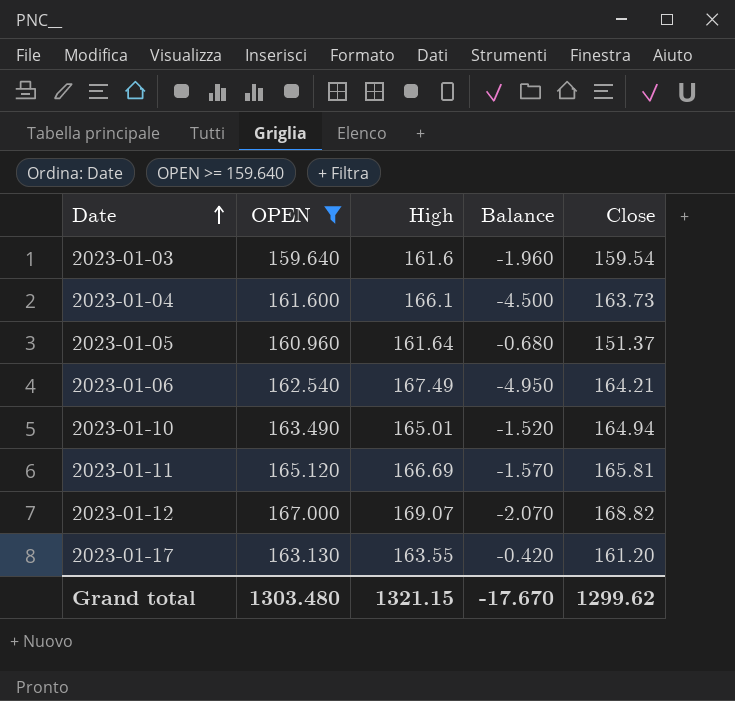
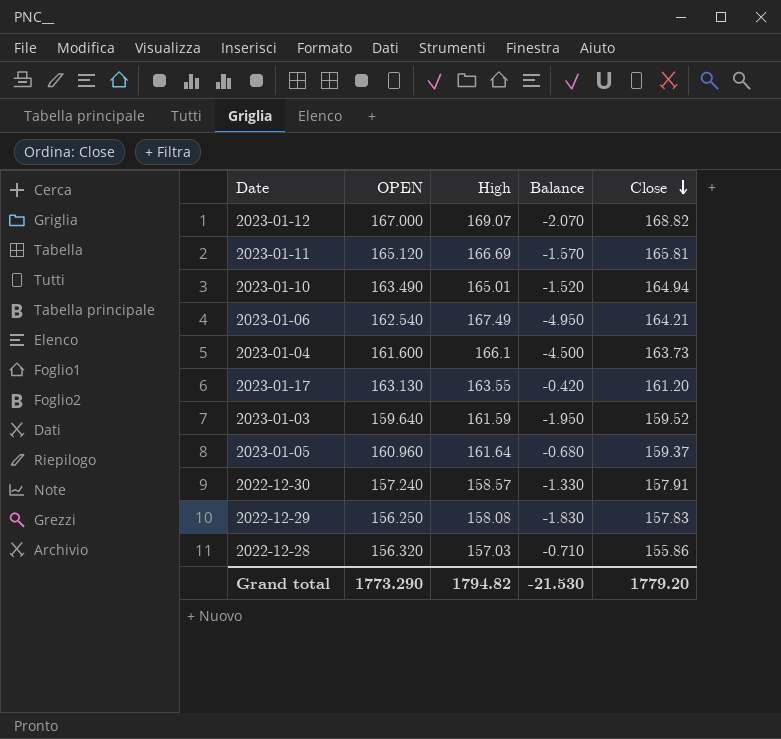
filter: OPEN >= 159.640 -> none
row order: Date ascending -> Close descending
2023-01-03 | High: 161.6 -> 161.59
2023-01-03 | Balance: -1.960 -> -1.950
2023-01-03 | Close: 159.54 -> 159.52
2023-01-05 | Close: 151.37 -> 159.37
Grand total | OPEN: 1303.480 -> 1773.290
Grand total | High: 1321.15 -> 1794.82
Grand total | Balance: -17.670 -> -21.530
Grand total | Close: 1299.62 -> 1779.20

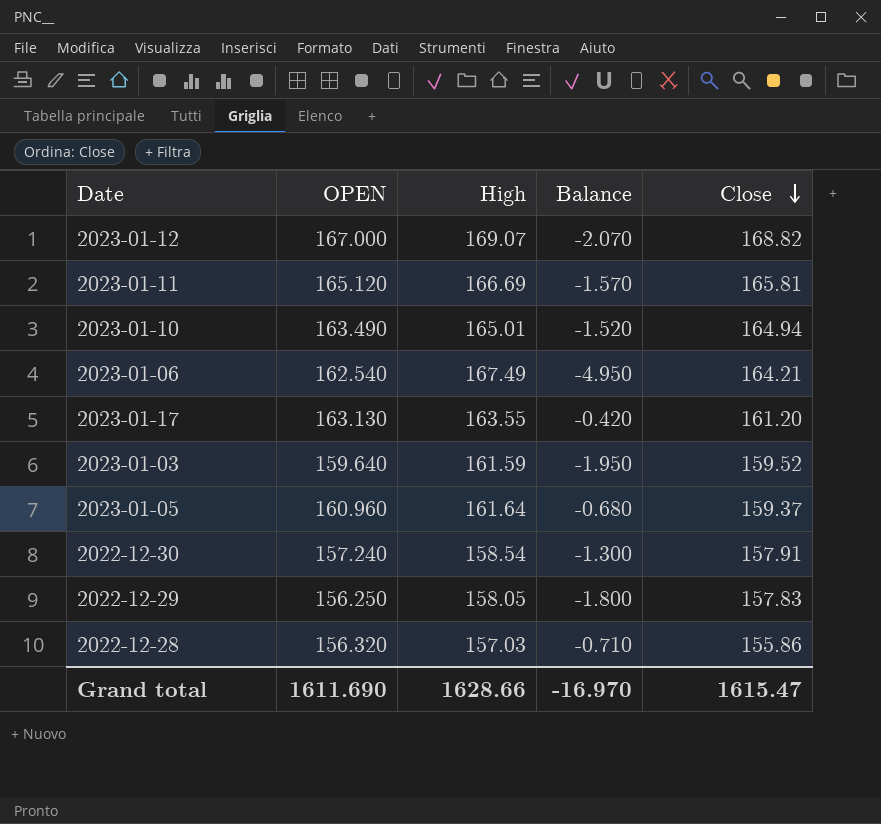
row 2023-01-04: 161.600 | 166.1 | -4.500 | 163.73 -> none
2022-12-30 | High: 158.57 -> 158.54
2022-12-30 | Balance: -1.330 -> -1.300
2022-12-29 | High: 158.08 -> 158.05
2022-12-29 | Balance: -1.830 -> -1.800
Grand total | OPEN: 1773.290 -> 1611.690
Grand total | High: 1794.82 -> 1628.66
Grand total | Balance: -21.530 -> -16.970
Grand total | Close: 1779.20 -> 1615.47

